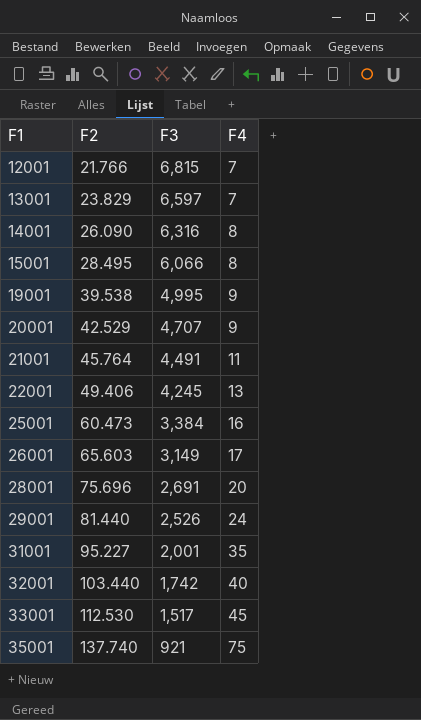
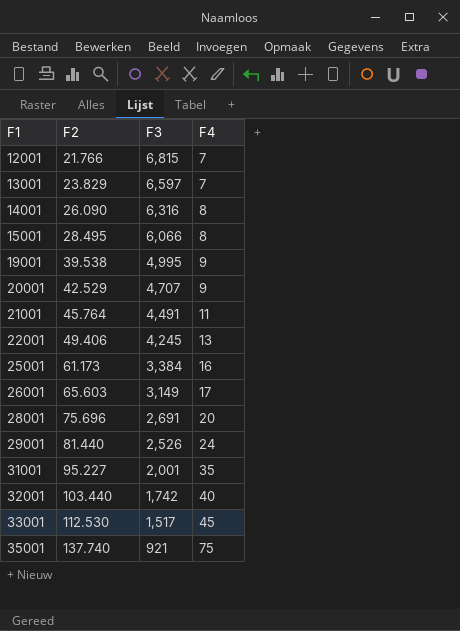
25001 | F2: 60.473 -> 61.173

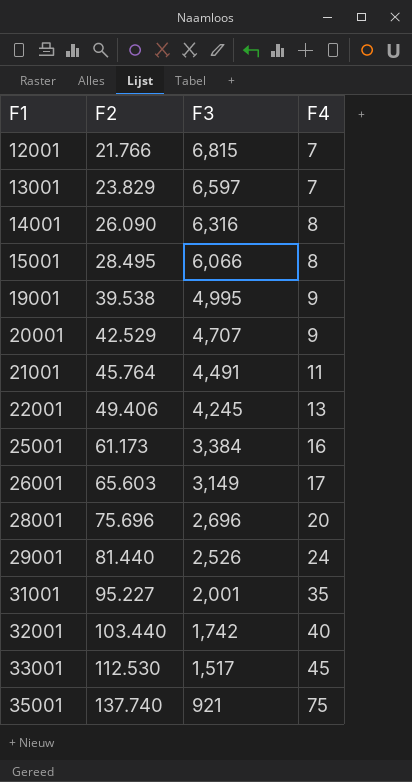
28001 | F3: 2,691 -> 2,696

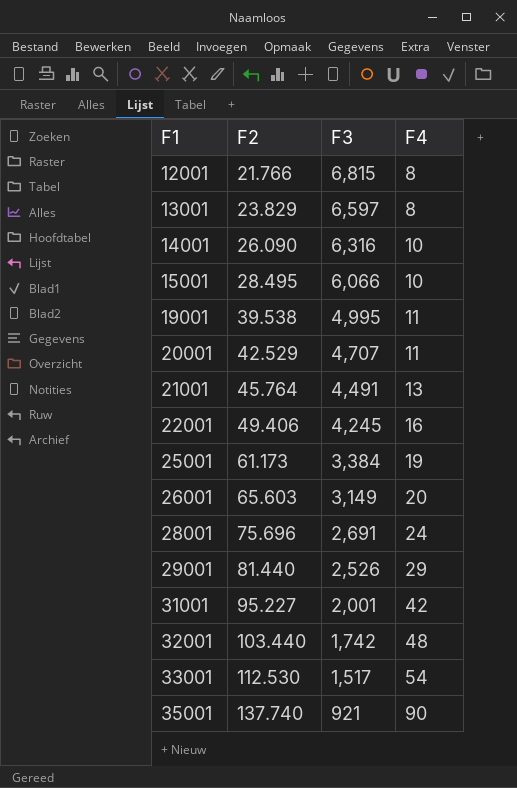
12001 | F4: 7 -> 8
13001 | F4: 7 -> 8
14001 | F4: 8 -> 10
15001 | F4: 8 -> 10
19001 | F4: 9 -> 11
20001 | F4: 9 -> 11
21001 | F4: 11 -> 13
22001 | F4: 13 -> 16
25001 | F4: 16 -> 19
26001 | F4: 17 -> 20
28001 | F3: 2,696 -> 2,691
28001 | F4: 20 -> 24
29001 | F4: 24 -> 29
31001 | F4: 35 -> 42
32001 | F4: 40 -> 48
33001 | F4: 45 -> 54
35001 | F4: 75 -> 90

